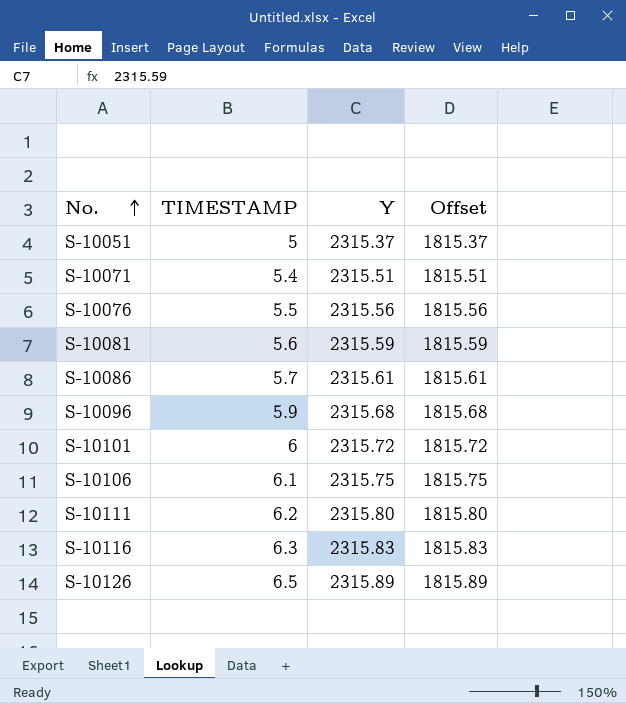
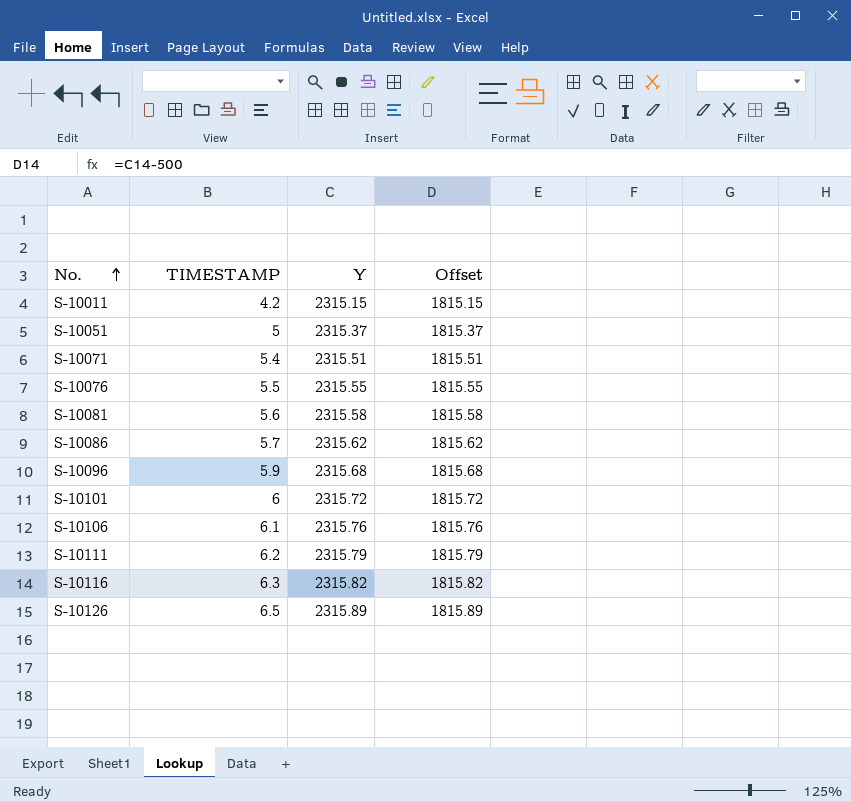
row S-10011: none -> 4.2 | 2315.15 | 1815.15
S-10076 | Y: 2315.56 -> 2315.55
S-10076 | Offset: 1815.56 -> 1815.55
S-10081 | Y: 2315.59 -> 2315.58
S-10081 | Offset: 1815.59 -> 1815.58
S-10086 | Y: 2315.61 -> 2315.62
S-10086 | Offset: 1815.61 -> 1815.62
S-10106 | Y: 2315.75 -> 2315.76
S-10106 | Offset: 1815.75 -> 1815.76
S-10111 | Y: 2315.80 -> 2315.79
S-10111 | Offset: 1815.80 -> 1815.79
S-10116 | Y: 2315.83 -> 2315.82
S-10116 | Offset: 1815.83 -> 1815.82

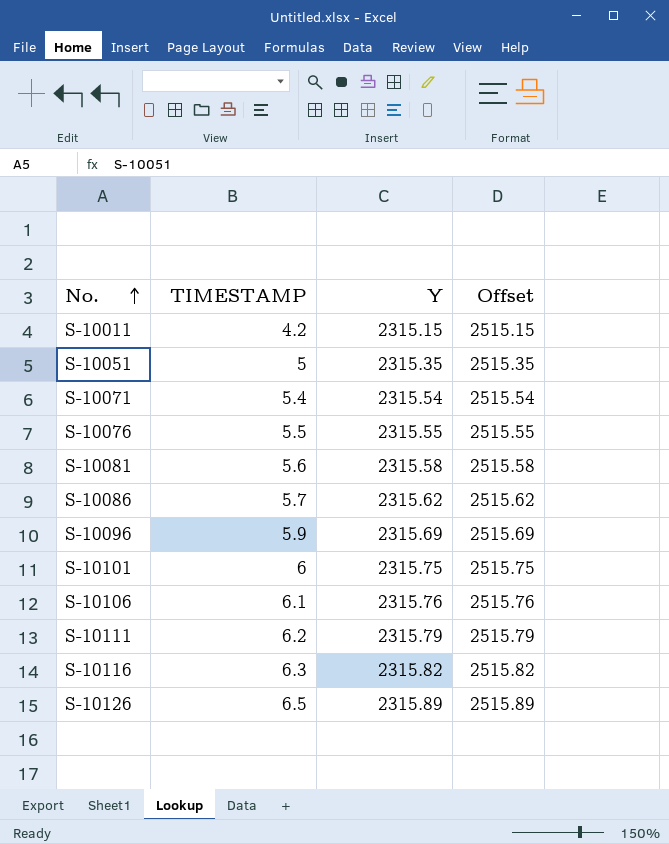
column Offset | formula: [Y] - 500 -> [Y] + 200
S-10051 | Y: 2315.37 -> 2315.35
S-10071 | Y: 2315.51 -> 2315.54
S-10096 | Y: 2315.68 -> 2315.69
S-10101 | Y: 2315.72 -> 2315.75

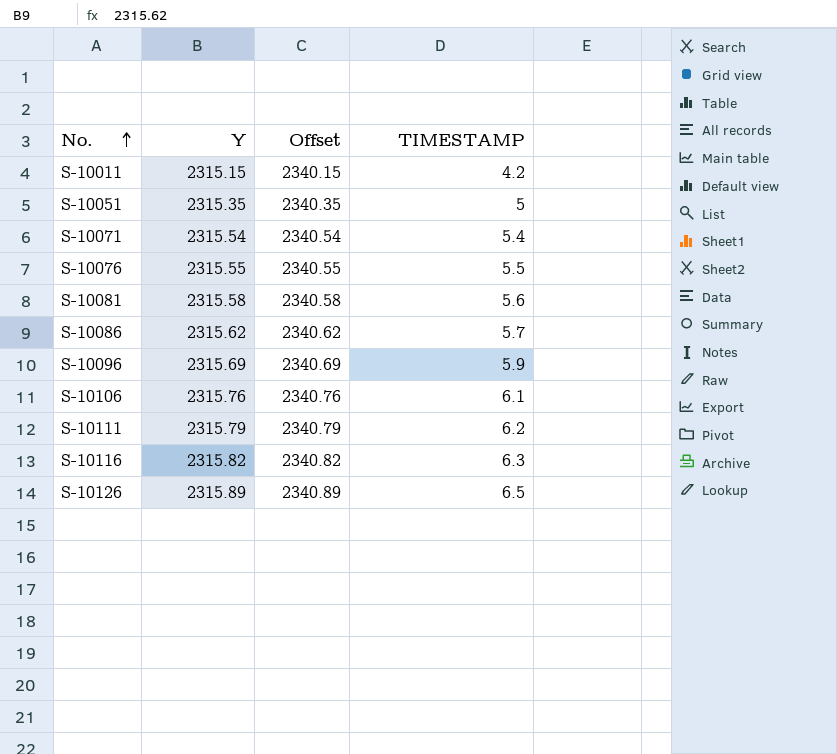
column Offset | formula: [Y] + 200 -> [Y] + 25
column TIMESTAMP | position: 2 -> 4
row S-10101: 6 | 2315.75 | 2515.75 -> none

